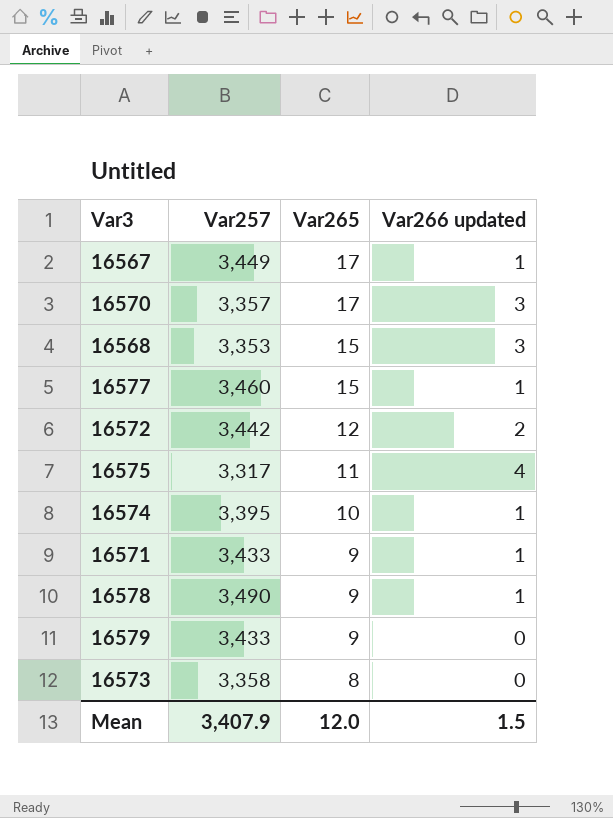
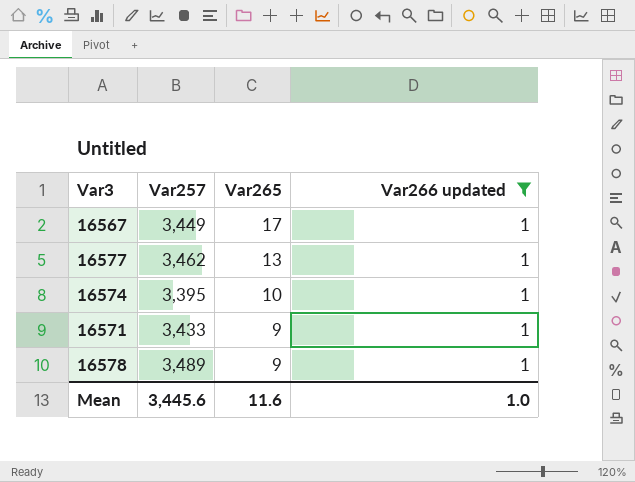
filter: none -> Var266 updated = 1
16577 | Var257: 3,460 -> 3,462
16577 | Var265: 15 -> 13
16578 | Var257: 3,490 -> 3,489
Mean | Var257: 3,407.9 -> 3,445.6
Mean | Var265: 12.0 -> 11.6
Mean | Var266 updated: 1.5 -> 1.0

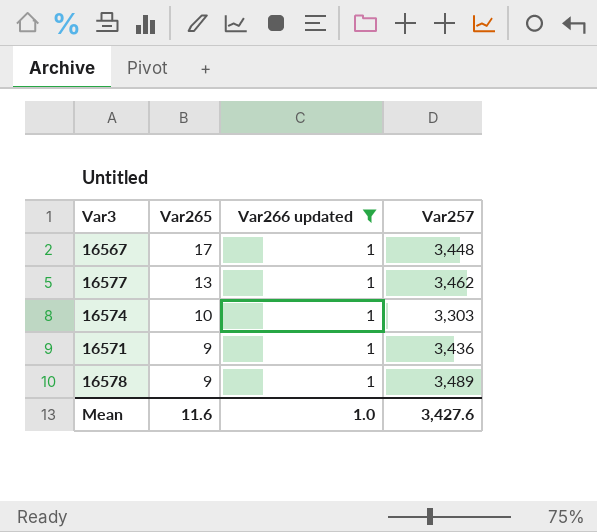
column Var257 | position: 2 -> 4
16567 | Var257: 3,449 -> 3,448
16574 | Var257: 3,395 -> 3,303
16571 | Var257: 3,433 -> 3,436
Mean | Var257: 3,445.6 -> 3,427.6

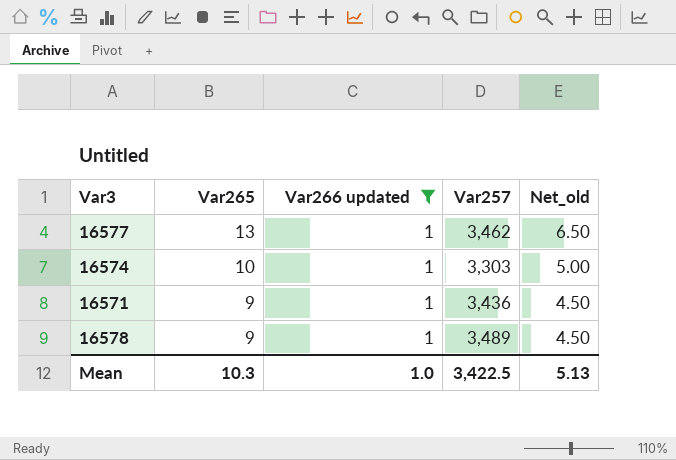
column Net_old | formula: none -> [Var265] * 0.5
row 16567: 17 | 1 | 3,448 -> none
Mean | Var265: 11.6 -> 10.3
Mean | Var257: 3,427.6 -> 3,422.5

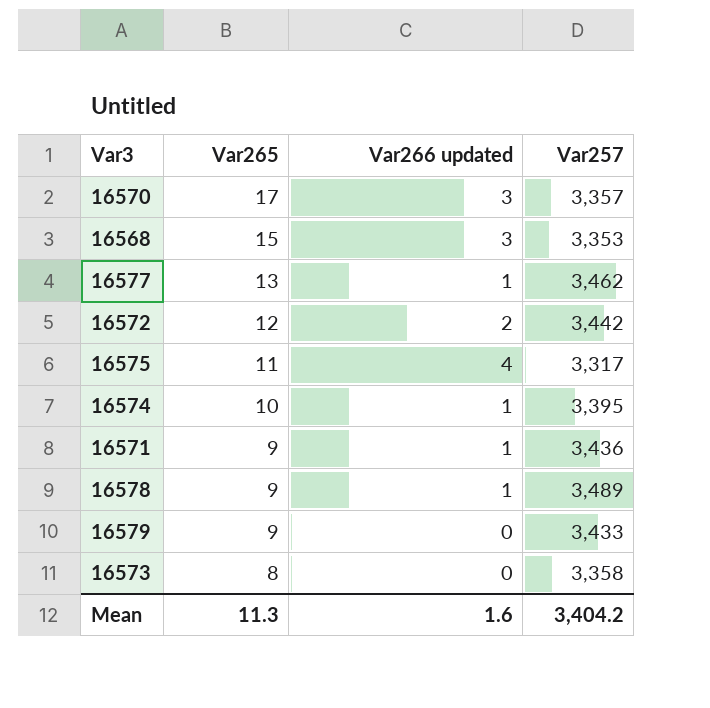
filter: Var266 updated = 1 -> none
column Net_old | formula: [Var265] * 0.5 -> none
16574 | Var257: 3,303 -> 3,395
Mean | Var265: 10.3 -> 11.3
Mean | Var266 updated: 1.0 -> 1.6
Mean | Var257: 3,422.5 -> 3,404.2

